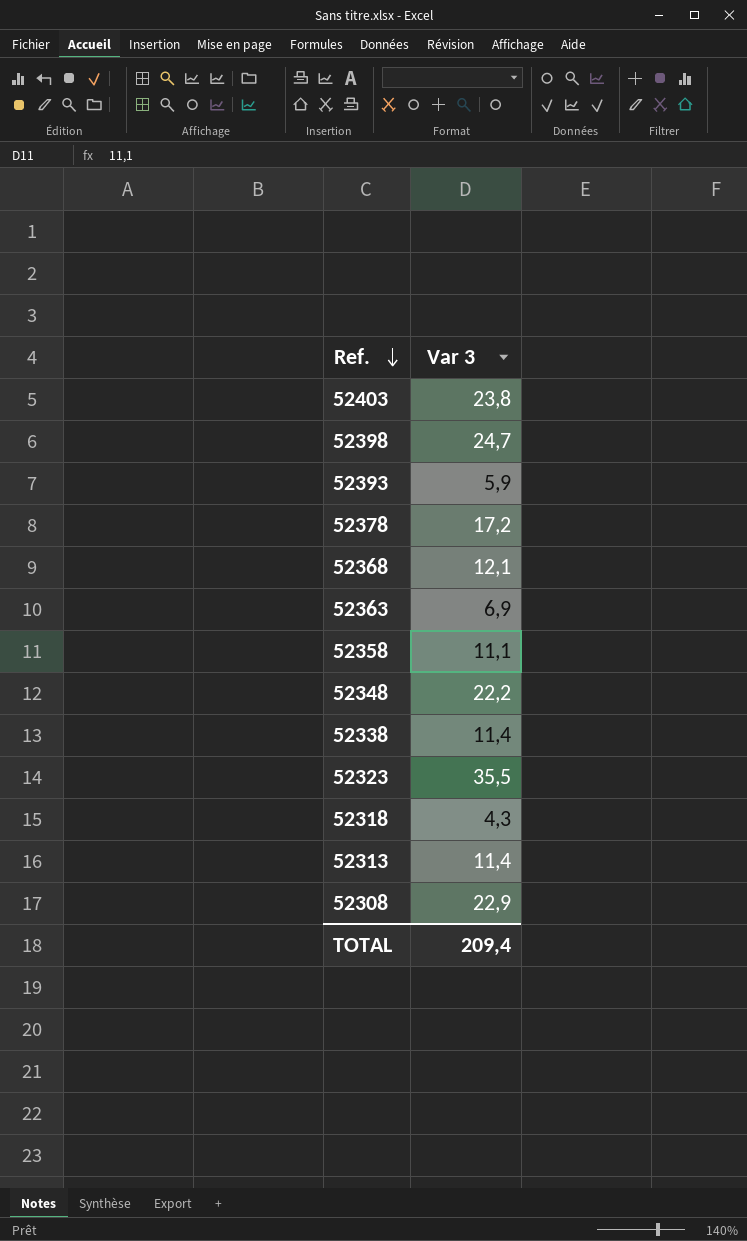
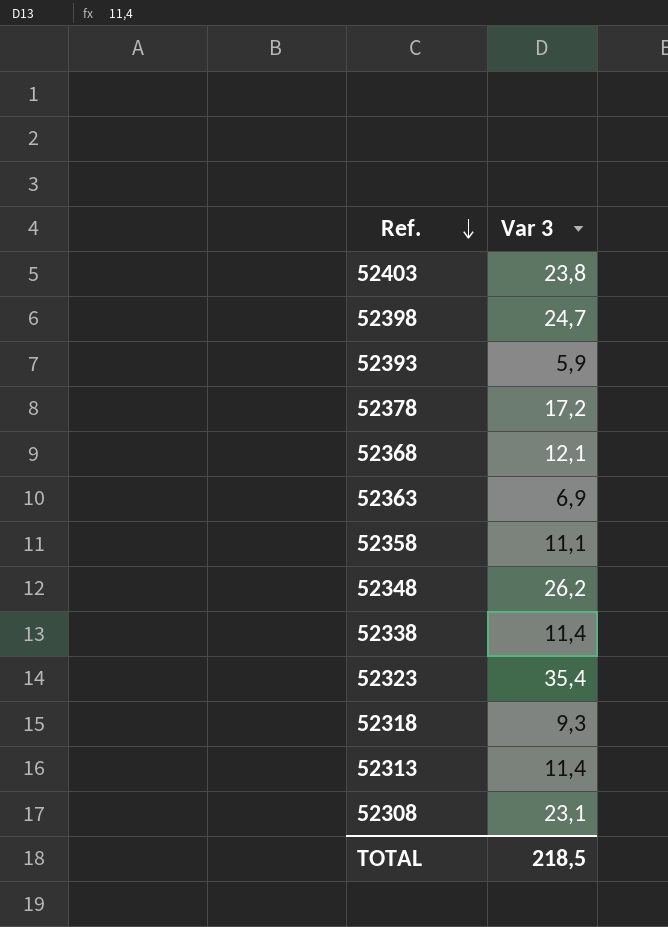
52348 | Var 3: 22,2 -> 26,2
52323 | Var 3: 35,5 -> 35,4
52318 | Var 3: 4,3 -> 9,3
52308 | Var 3: 22,9 -> 23,1
TOTAL | Var 3: 209,4 -> 218,5

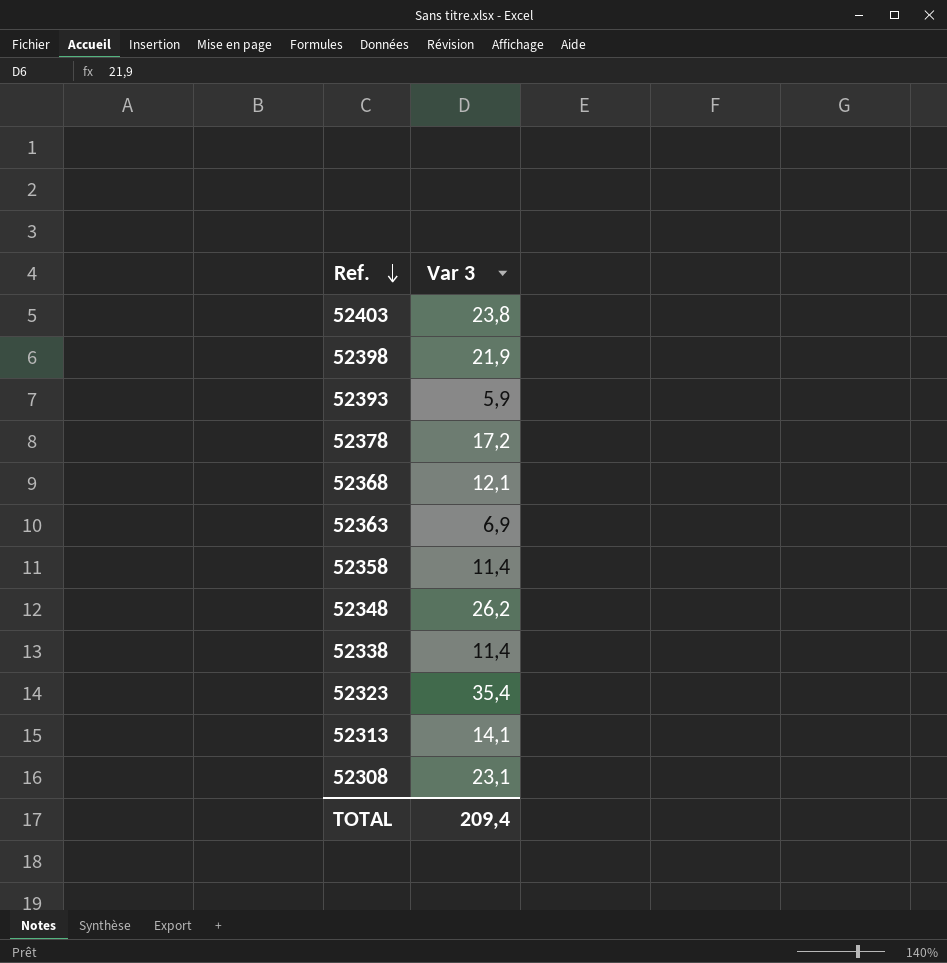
row 52318: 9,3 -> none
52398 | Var 3: 24,7 -> 21,9
52358 | Var 3: 11,1 -> 11,4
52313 | Var 3: 11,4 -> 14,1
TOTAL | Var 3: 218,5 -> 209,4

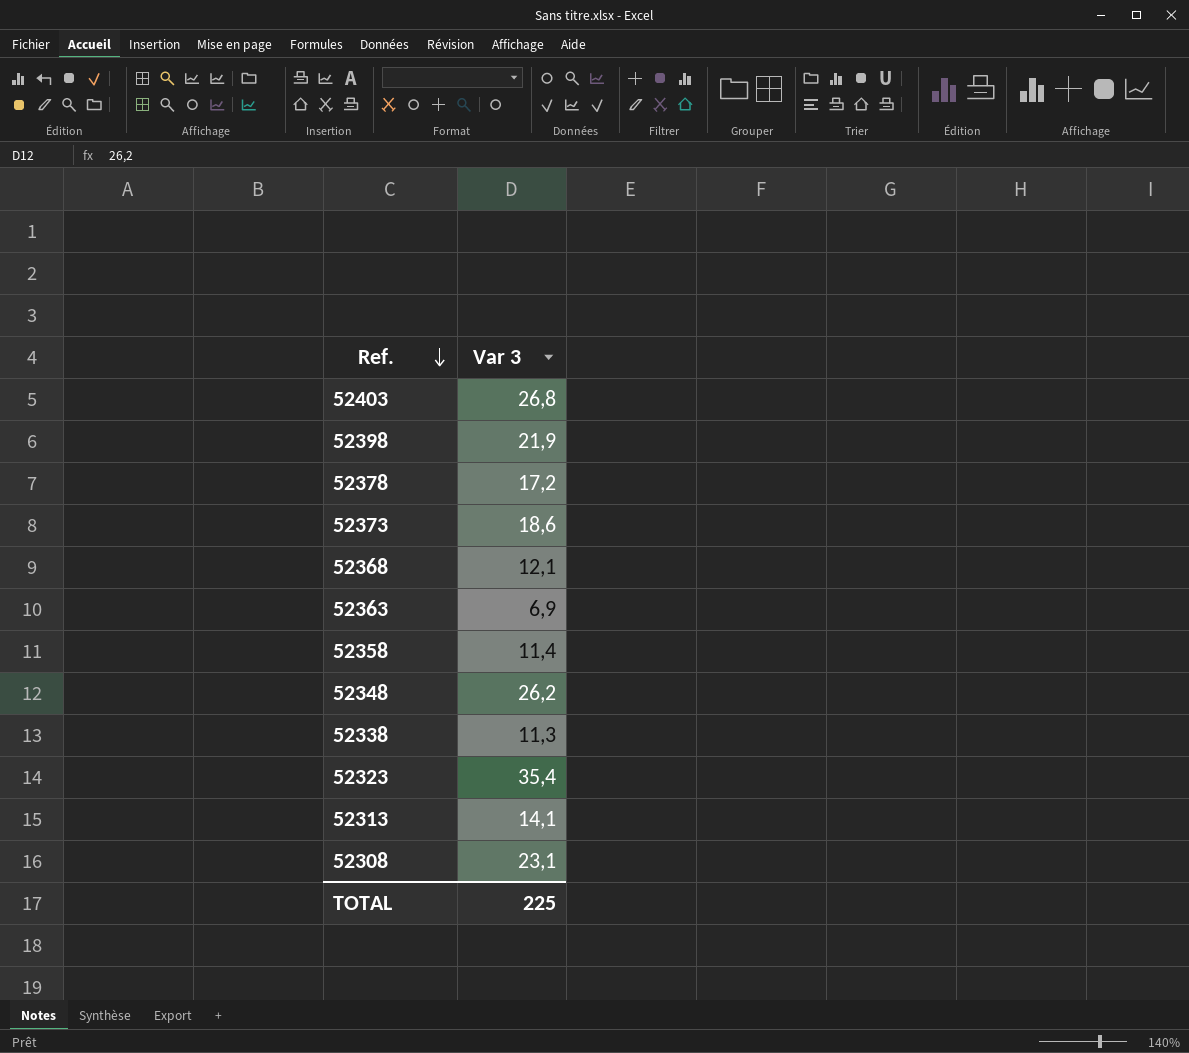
row 52393: 5,9 -> none
52403 | Var 3: 23,8 -> 26,8
row 52373: none -> 18,6
52338 | Var 3: 11,4 -> 11,3
TOTAL | Var 3: 209,4 -> 225

